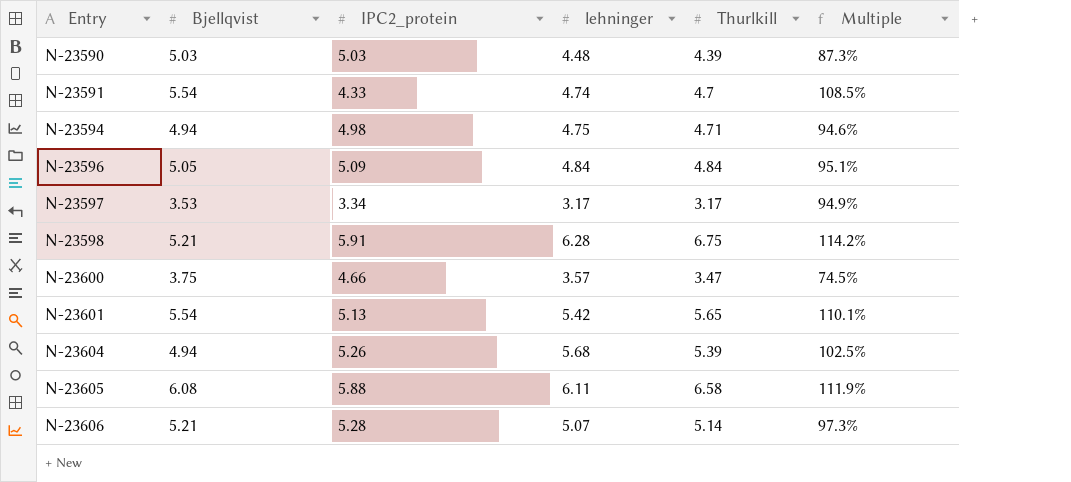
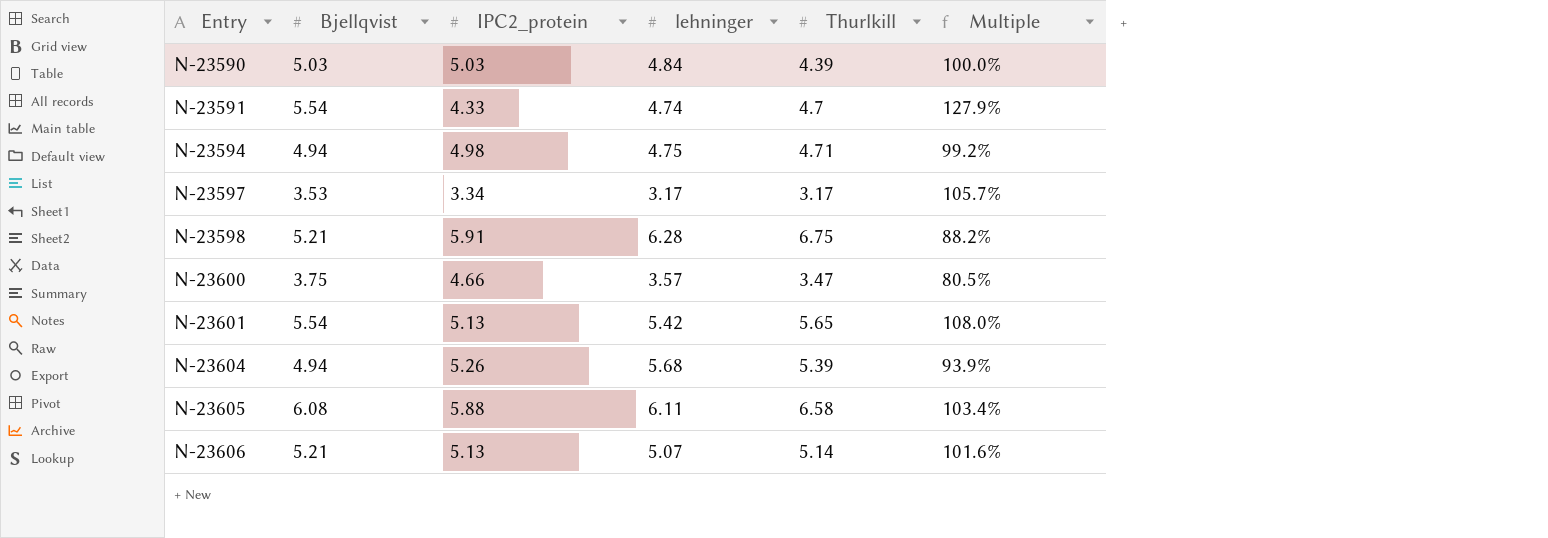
column Multiple | formula: [Thurlkill] / [IPC2_protein] -> [Bjellqvist] / [IPC2_protein]
row N-23596: 5.05 | 5.09 | 4.84 | 4.84 | 95.1% -> none
N-23590 | lehninger: 4.48 -> 4.84
N-23606 | IPC2_protein: 5.28 -> 5.13

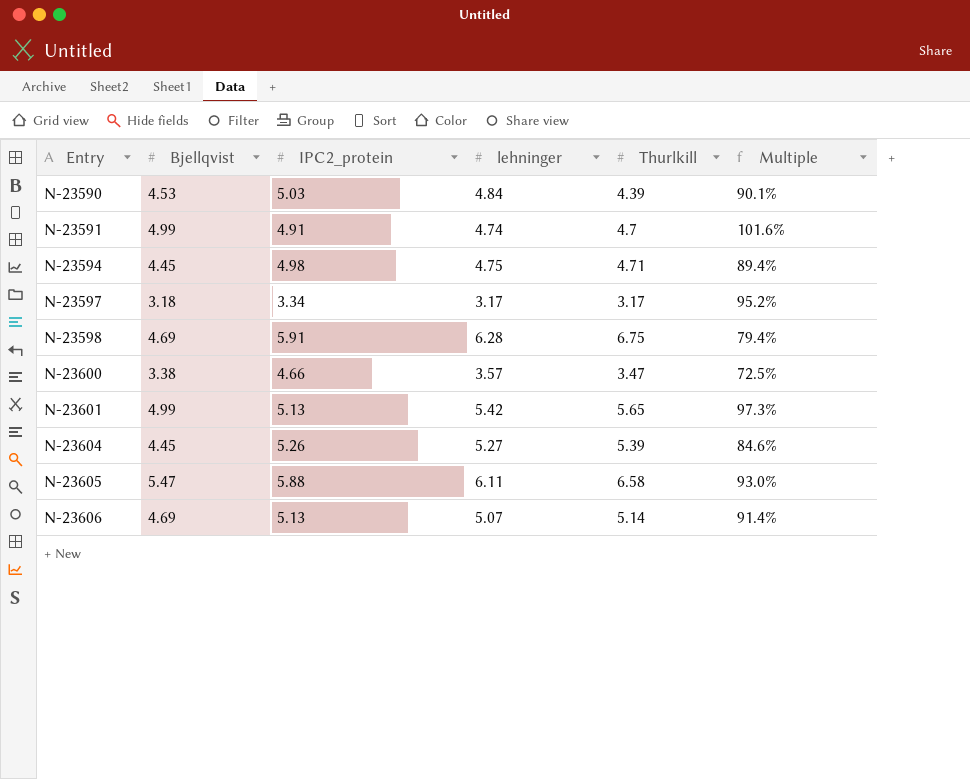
N-23590 | Bjellqvist: 5.03 -> 4.53
N-23590 | Multiple: 100.0% -> 90.1%
N-23591 | Bjellqvist: 5.54 -> 4.99
N-23591 | IPC2_protein: 4.33 -> 4.91
N-23591 | Multiple: 127.9% -> 101.6%
N-23594 | Bjellqvist: 4.94 -> 4.45
N-23594 | Multiple: 99.2% -> 89.4%
N-23597 | Bjellqvist: 3.53 -> 3.18
N-23597 | Multiple: 105.7% -> 95.2%
N-23598 | Bjellqvist: 5.21 -> 4.69
N-23598 | Multiple: 88.2% -> 79.4%
N-23600 | Bjellqvist: 3.75 -> 3.38
N-23600 | Multiple: 80.5% -> 72.5%
N-23601 | Bjellqvist: 5.54 -> 4.99
N-23601 | Multiple: 108.0% -> 97.3%
N-23604 | Bjellqvist: 4.94 -> 4.45
N-23604 | lehninger: 5.68 -> 5.27
N-23604 | Multiple: 93.9% -> 84.6%
N-23605 | Bjellqvist: 6.08 -> 5.47
N-23605 | Multiple: 103.4% -> 93.0%
N-23606 | Bjellqvist: 5.21 -> 4.69
N-23606 | Multiple: 101.6% -> 91.4%

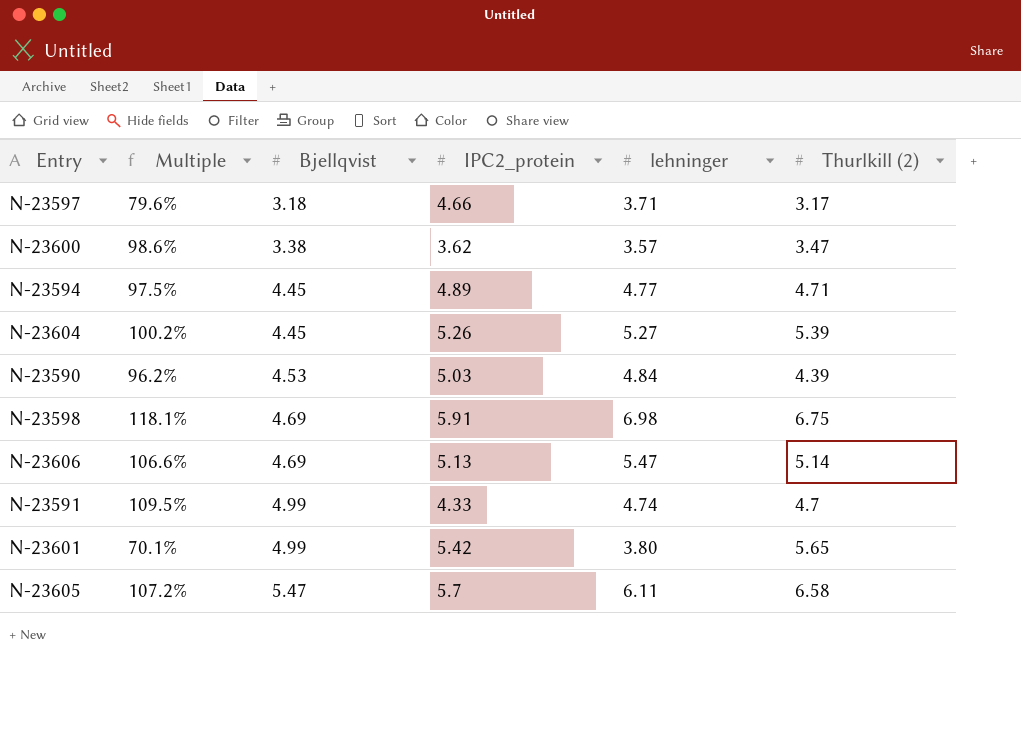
row order: Entry ascending -> Bjellqvist ascending
column Multiple | formula: [Bjellqvist] / [IPC2_protein] -> [lehninger] / [IPC2_protein]
column Multiple | position: 6 -> 2
column name: Thurlkill -> Thurlkill (2)
N-23597 | IPC2_protein: 3.34 -> 4.66
N-23597 | lehninger: 3.17 -> 3.71
N-23600 | IPC2_protein: 4.66 -> 3.62
N-23594 | IPC2_protein: 4.98 -> 4.89
N-23594 | lehninger: 4.75 -> 4.77
N-23598 | lehninger: 6.28 -> 6.98
N-23606 | lehninger: 5.07 -> 5.47
N-23591 | IPC2_protein: 4.91 -> 4.33
N-23601 | IPC2_protein: 5.13 -> 5.42
N-23601 | lehninger: 5.42 -> 3.80
N-23605 | IPC2_protein: 5.88 -> 5.7

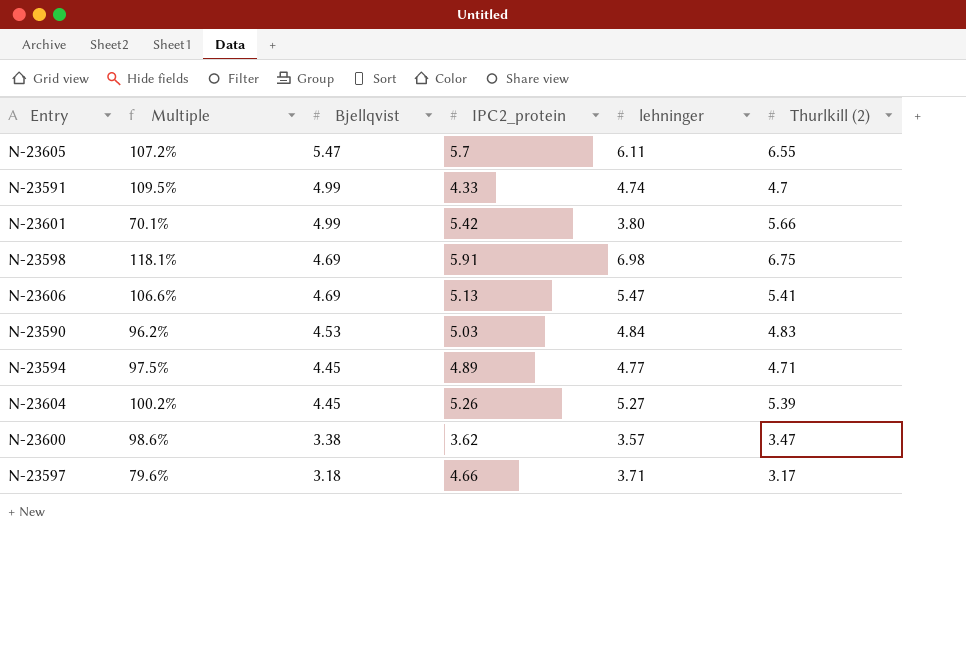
row order: Bjellqvist ascending -> Bjellqvist descending
N-23605 | Thurlkill (2): 6.58 -> 6.55
N-23601 | Thurlkill (2): 5.65 -> 5.66
N-23606 | Thurlkill (2): 5.14 -> 5.41
N-23590 | Thurlkill (2): 4.39 -> 4.83

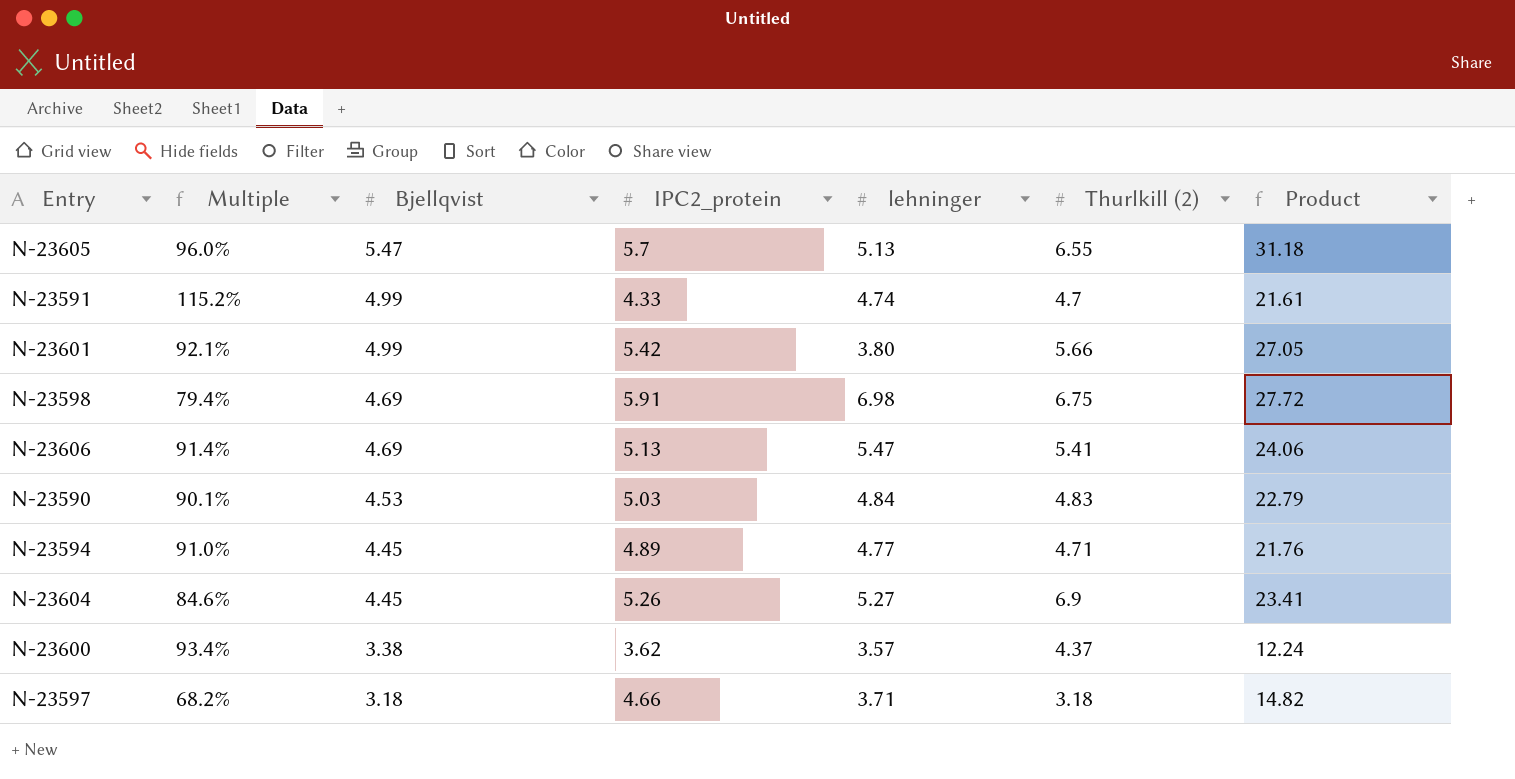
column Multiple | formula: [lehninger] / [IPC2_protein] -> [Bjellqvist] / [IPC2_protein]
column Product | formula: none -> [Bjellqvist] * [IPC2_protein]
N-23605 | lehninger: 6.11 -> 5.13
N-23604 | Thurlkill (2): 5.39 -> 6.9
N-23600 | Thurlkill (2): 3.47 -> 4.37
N-23597 | Thurlkill (2): 3.17 -> 3.18

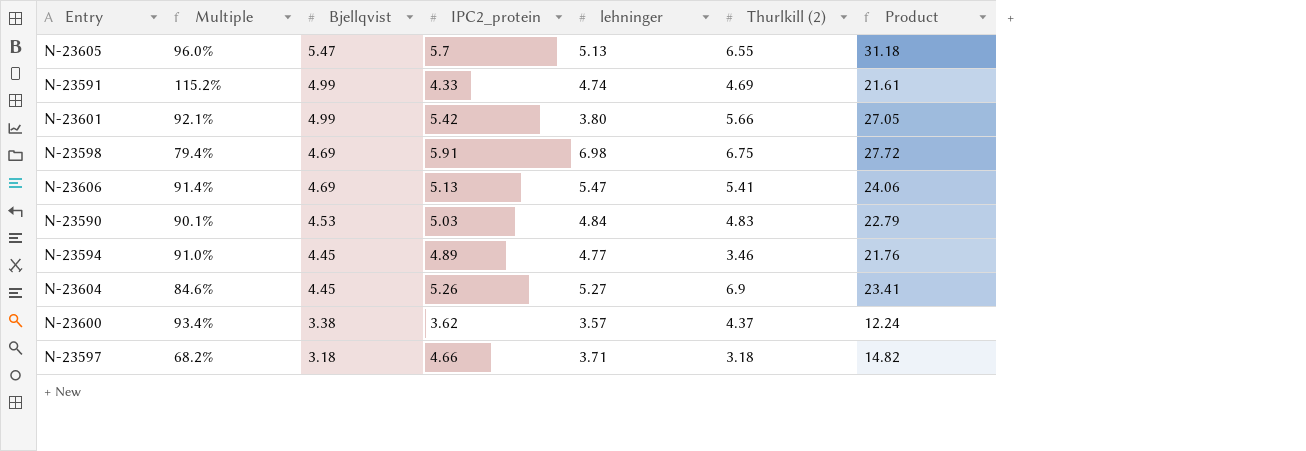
N-23591 | Thurlkill (2): 4.7 -> 4.69
N-23594 | Thurlkill (2): 4.71 -> 3.46

